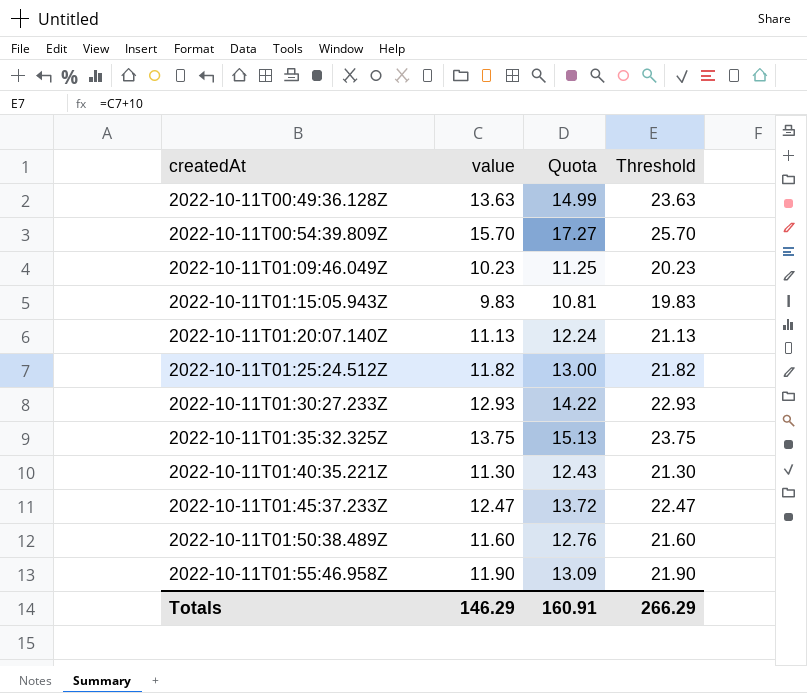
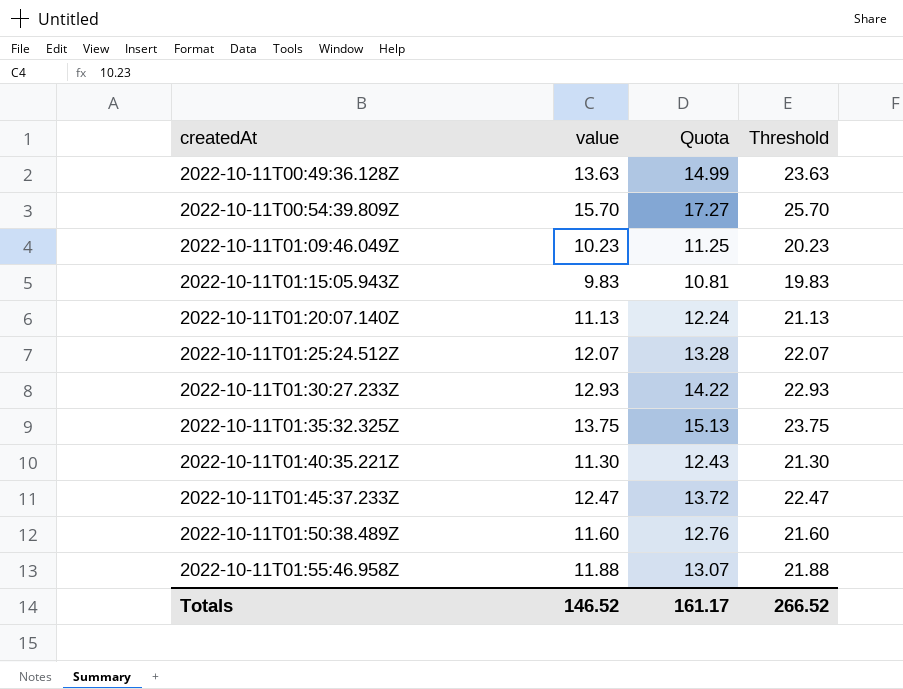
2022-10-11T01:25:24.512Z | value: 11.82 -> 12.07
2022-10-11T01:25:24.512Z | Quota: 13.00 -> 13.28
2022-10-11T01:25:24.512Z | Threshold: 21.82 -> 22.07
2022-10-11T01:55:46.958Z | value: 11.90 -> 11.88
2022-10-11T01:55:46.958Z | Quota: 13.09 -> 13.07
2022-10-11T01:55:46.958Z | Threshold: 21.90 -> 21.88
Totals | value: 146.29 -> 146.52
Totals | Quota: 160.91 -> 161.17
Totals | Threshold: 266.29 -> 266.52

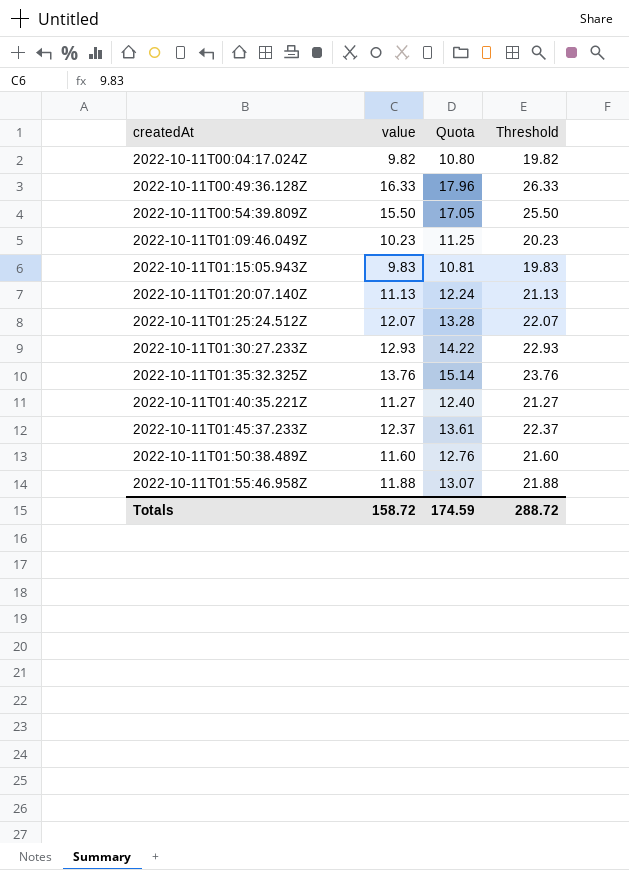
row 2022-10-11T00:04:17.024Z: none -> 9.82 | 10.80 | 19.82
2022-10-11T00:49:36.128Z | value: 13.63 -> 16.33
2022-10-11T00:49:36.128Z | Quota: 14.99 -> 17.96
2022-10-11T00:49:36.128Z | Threshold: 23.63 -> 26.33
2022-10-11T00:54:39.809Z | value: 15.70 -> 15.50
2022-10-11T00:54:39.809Z | Quota: 17.27 -> 17.05
2022-10-11T00:54:39.809Z | Threshold: 25.70 -> 25.50
2022-10-11T01:35:32.325Z | value: 13.75 -> 13.76
2022-10-11T01:35:32.325Z | Quota: 15.13 -> 15.14
2022-10-11T01:35:32.325Z | Threshold: 23.75 -> 23.76
2022-10-11T01:40:35.221Z | value: 11.30 -> 11.27
2022-10-11T01:40:35.221Z | Quota: 12.43 -> 12.40
2022-10-11T01:40:35.221Z | Threshold: 21.30 -> 21.27
2022-10-11T01:45:37.233Z | value: 12.47 -> 12.37
2022-10-11T01:45:37.233Z | Quota: 13.72 -> 13.61
2022-10-11T01:45:37.233Z | Threshold: 22.47 -> 22.37
Totals | value: 146.52 -> 158.72
Totals | Quota: 161.17 -> 174.59
Totals | Threshold: 266.52 -> 288.72

